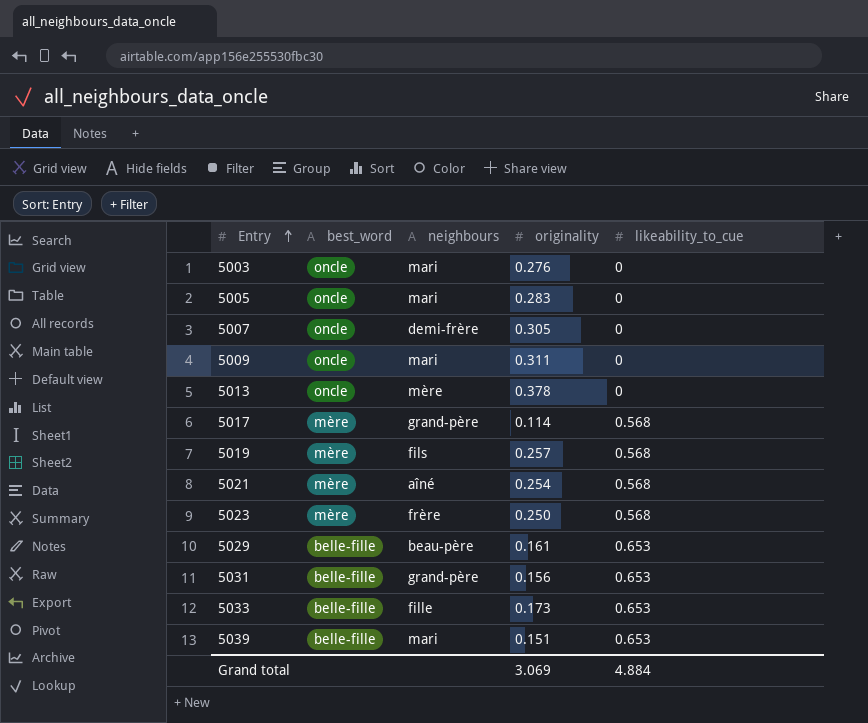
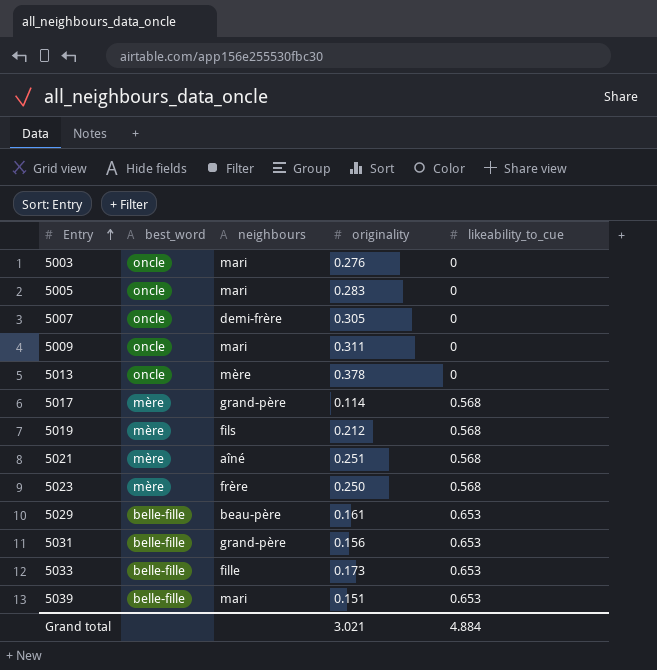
5019 | originality: 0.257 -> 0.212
5021 | originality: 0.254 -> 0.251
Grand total | originality: 3.069 -> 3.021

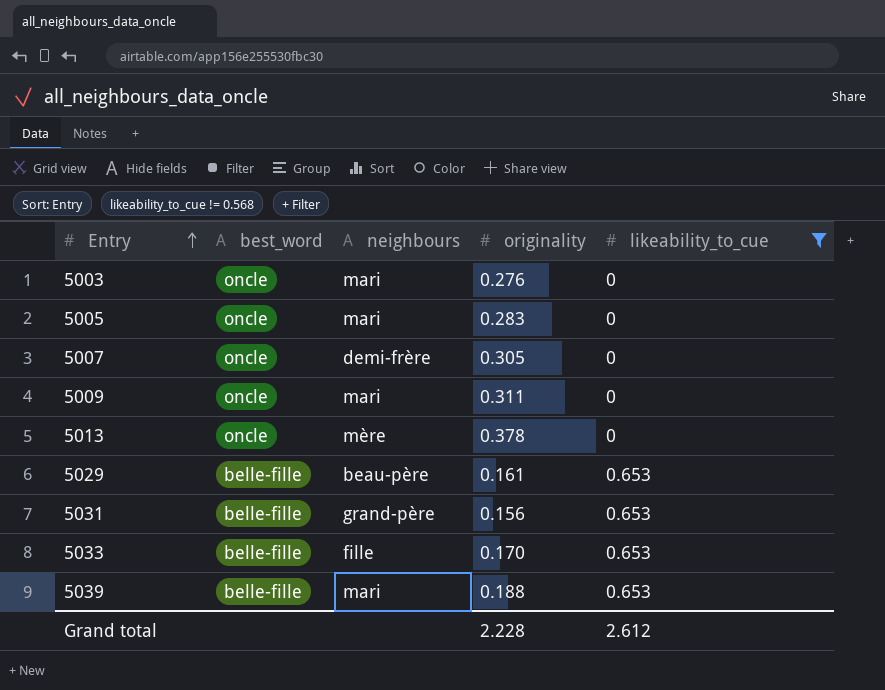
filter: none -> likeability_to_cue != 0.568
5033 | originality: 0.173 -> 0.170
5039 | originality: 0.151 -> 0.188
Grand total | originality: 3.021 -> 2.228
Grand total | likeability_to_cue: 4.884 -> 2.612

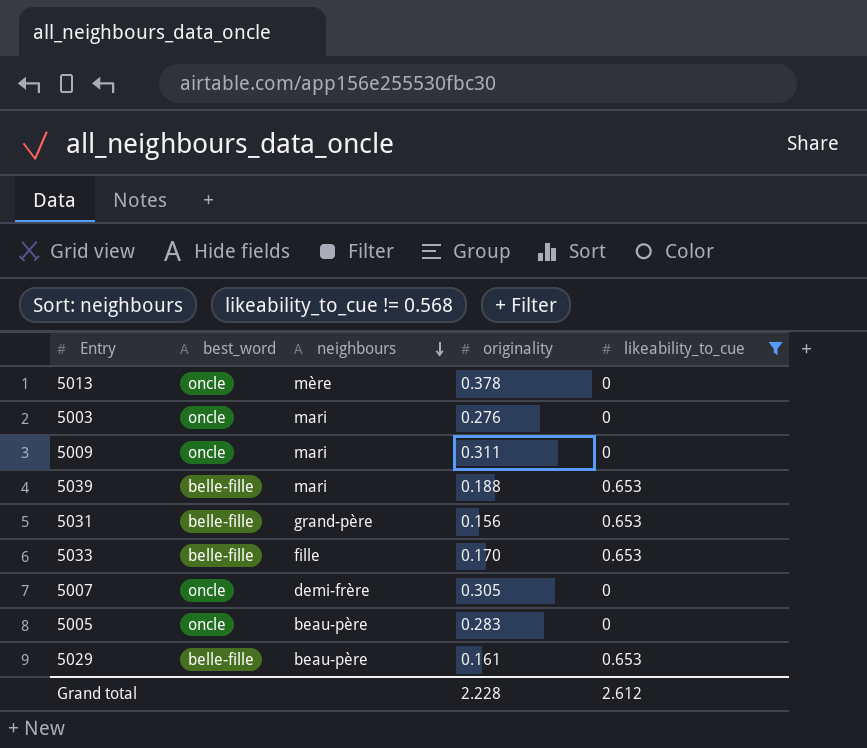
row order: Entry ascending -> neighbours descending
5005 | neighbours: mari -> beau-père

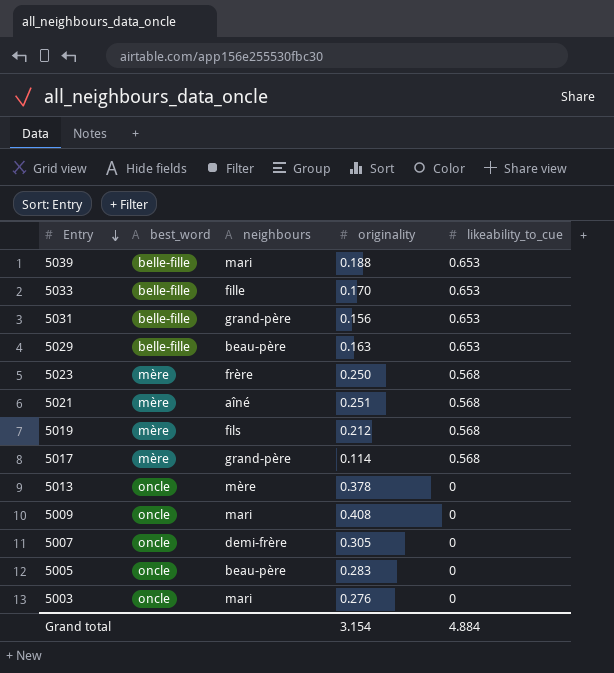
filter: likeability_to_cue != 0.568 -> none
row order: neighbours descending -> Entry descending
5029 | originality: 0.161 -> 0.163
5009 | originality: 0.311 -> 0.408
Grand total | originality: 2.228 -> 3.154
Grand total | likeability_to_cue: 2.612 -> 4.884

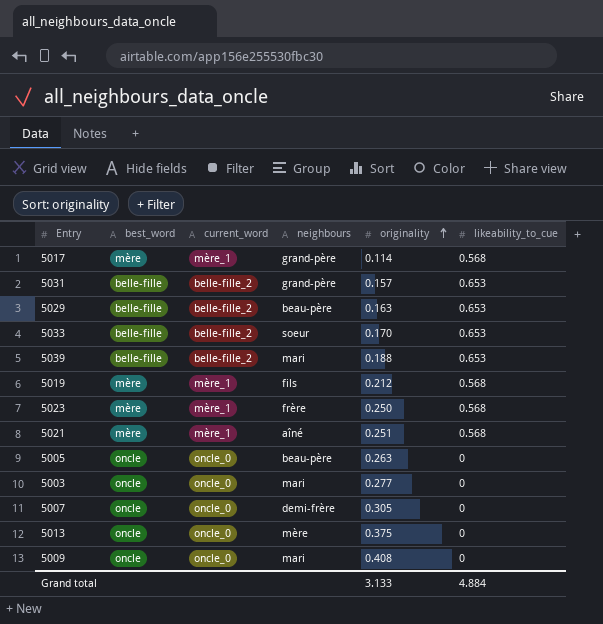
row order: Entry descending -> originality ascending
column current_word | position: none -> 3
5031 | originality: 0.156 -> 0.157
5033 | neighbours: fille -> soeur
5005 | originality: 0.283 -> 0.263
5003 | originality: 0.276 -> 0.277
5013 | originality: 0.378 -> 0.375
Grand total | originality: 3.154 -> 3.133

